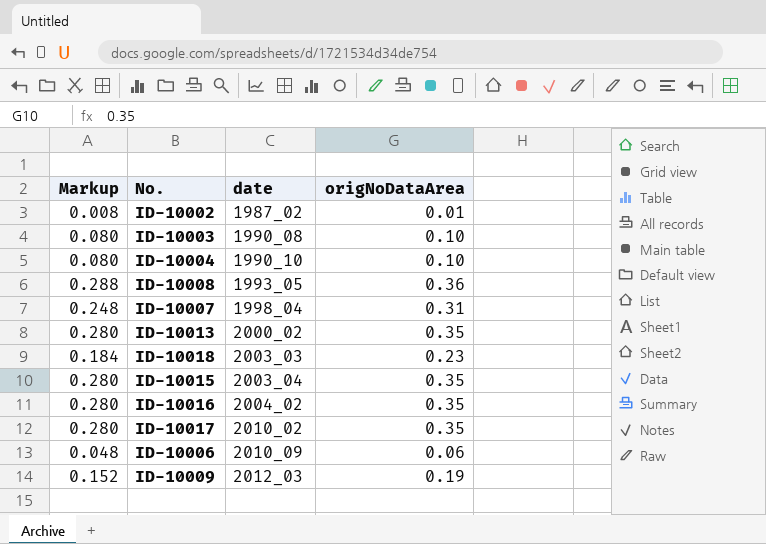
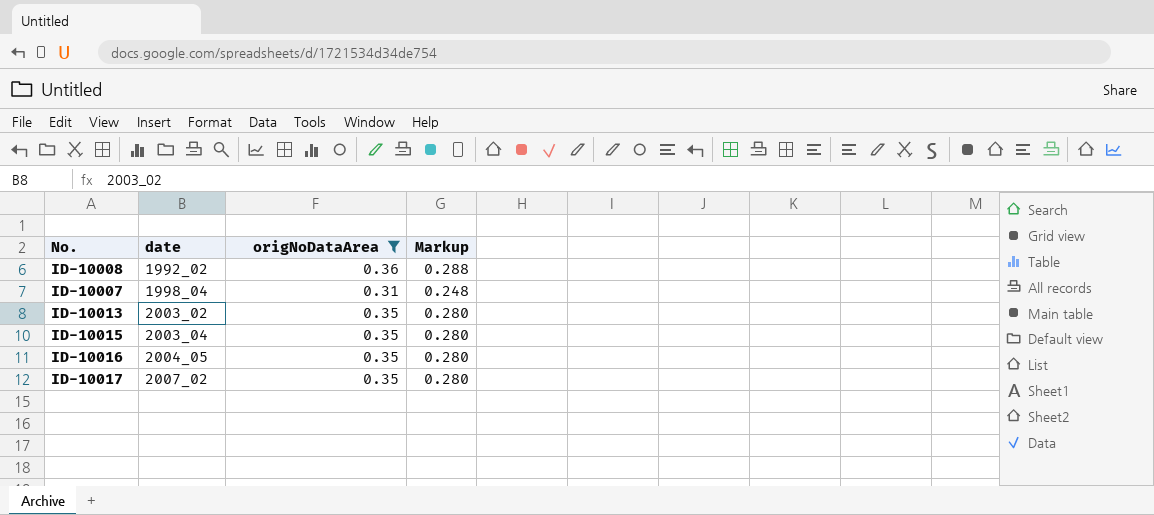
filter: none -> origNoDataArea >= 0.31
column Markup | position: 1 -> 4
ID-10008 | date: 1993_05 -> 1992_02
ID-10013 | date: 2000_02 -> 2003_02
ID-10016 | date: 2004_02 -> 2004_05
ID-10017 | date: 2010_02 -> 2007_02

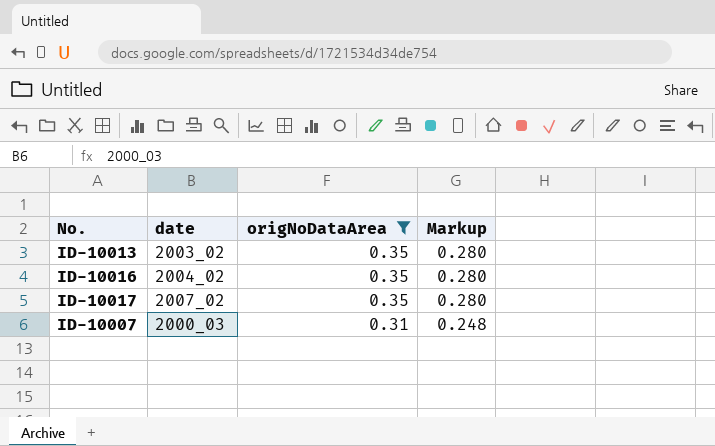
row order: date ascending -> origNoDataArea descending
row ID-10008: 1992_02 | 0.36 | 0.288 -> none
row ID-10015: 2003_04 | 0.35 | 0.280 -> none
ID-10016 | date: 2004_05 -> 2004_02
ID-10007 | date: 1998_04 -> 2000_03

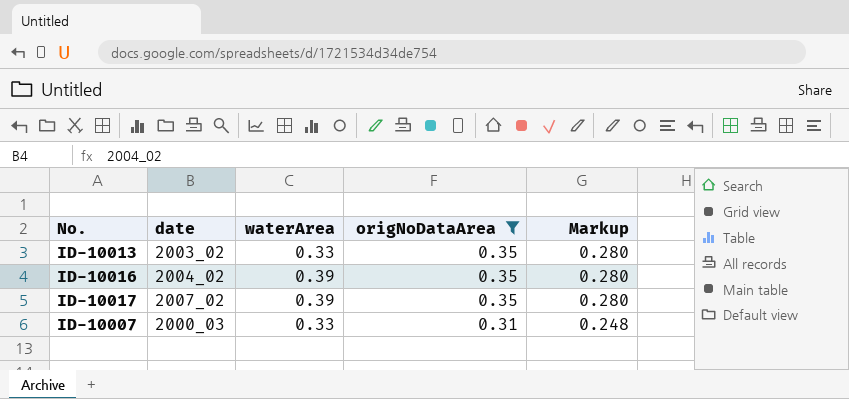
column waterArea | position: none -> 3

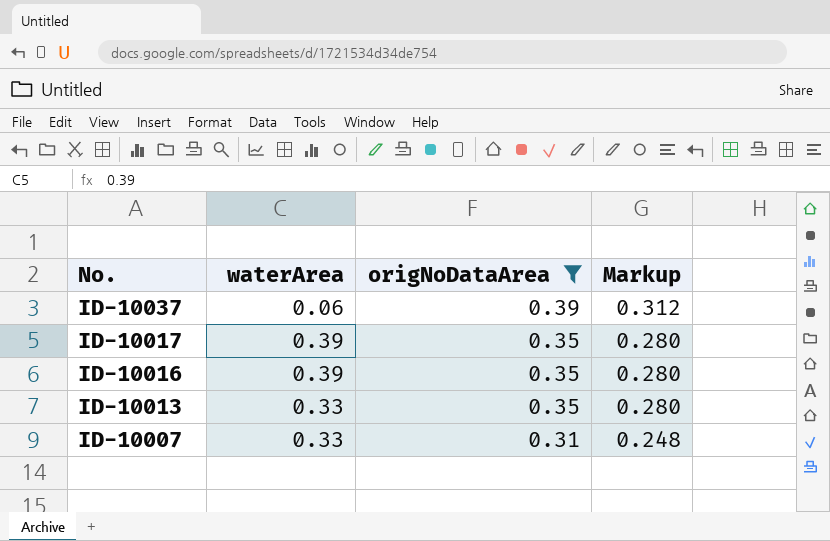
row order: origNoDataArea descending -> No. descending
column date | position: 2 -> none
row ID-10037: none -> 0.06 | 0.39 | 0.312

